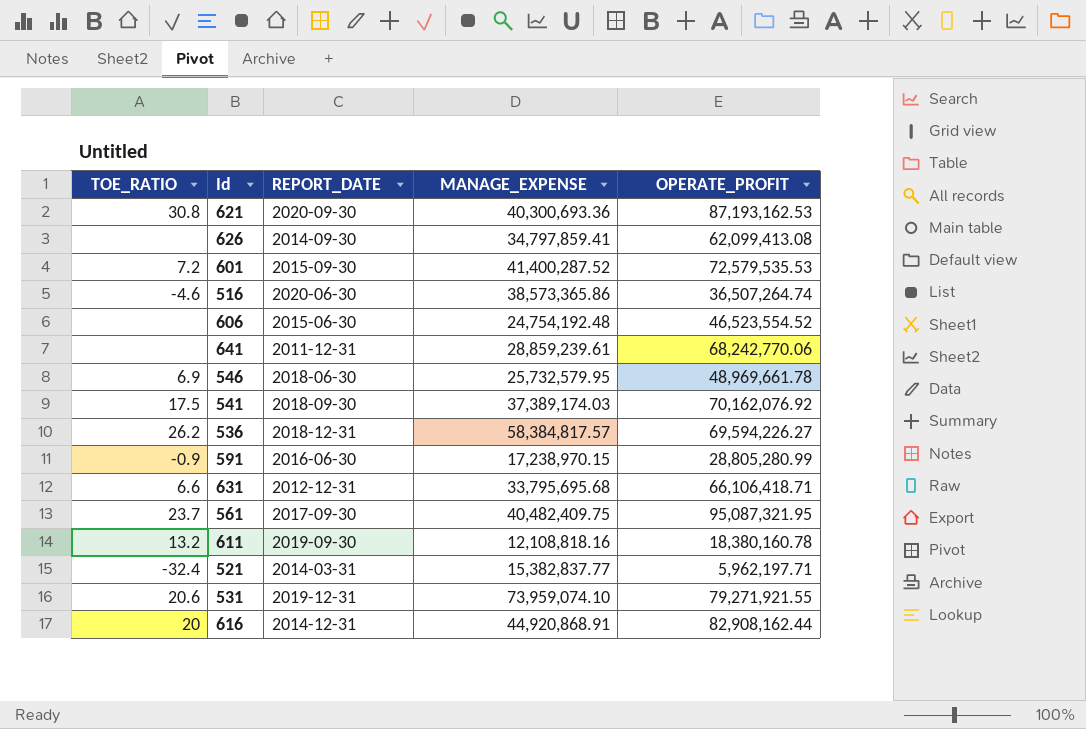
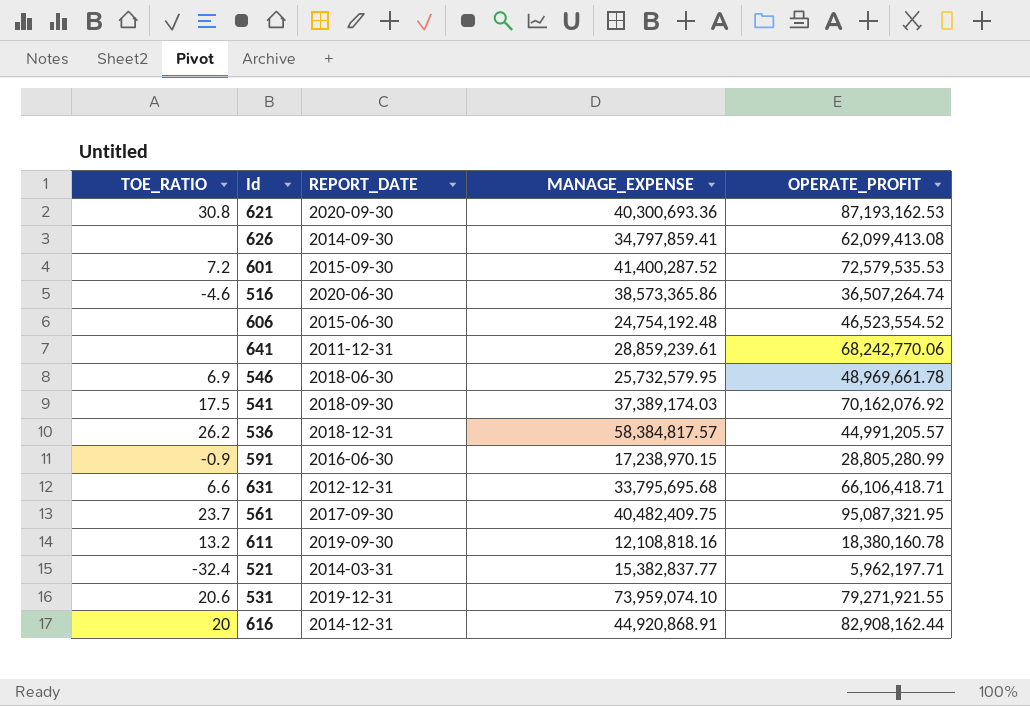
536 | OPERATE_PROFIT: 69,594,226.27 -> 44,991,205.57

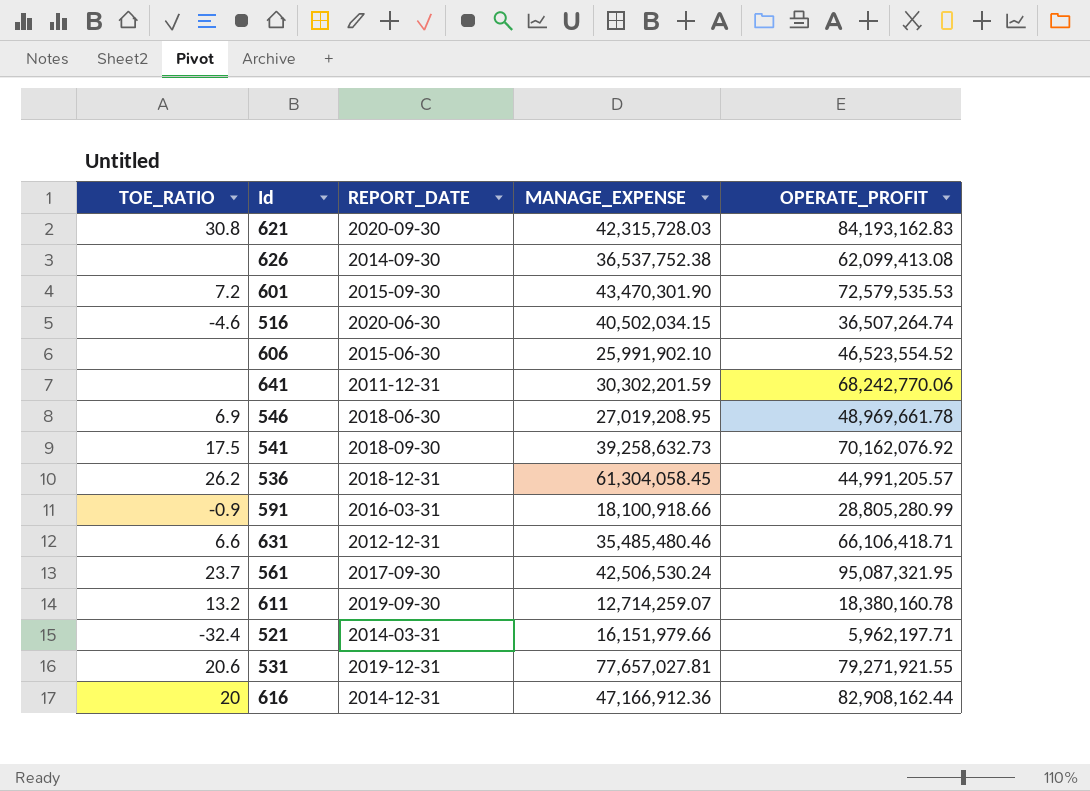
621 | MANAGE_EXPENSE: 40,300,693.36 -> 42,315,728.03
621 | OPERATE_PROFIT: 87,193,162.53 -> 84,193,162.83
626 | MANAGE_EXPENSE: 34,797,859.41 -> 36,537,752.38
601 | MANAGE_EXPENSE: 41,400,287.52 -> 43,470,301.90
516 | MANAGE_EXPENSE: 38,573,365.86 -> 40,502,034.15
606 | MANAGE_EXPENSE: 24,754,192.48 -> 25,991,902.10
641 | MANAGE_EXPENSE: 28,859,239.61 -> 30,302,201.59
546 | MANAGE_EXPENSE: 25,732,579.95 -> 27,019,208.95
541 | MANAGE_EXPENSE: 37,389,174.03 -> 39,258,632.73
536 | MANAGE_EXPENSE: 58,384,817.57 -> 61,304,058.45
591 | REPORT_DATE: 2016-06-30 -> 2016-03-31
591 | MANAGE_EXPENSE: 17,238,970.15 -> 18,100,918.66
631 | MANAGE_EXPENSE: 33,795,695.68 -> 35,485,480.46
561 | MANAGE_EXPENSE: 40,482,409.75 -> 42,506,530.24
611 | MANAGE_EXPENSE: 12,108,818.16 -> 12,714,259.07
521 | MANAGE_EXPENSE: 15,382,837.77 -> 16,151,979.66
531 | MANAGE_EXPENSE: 73,959,074.10 -> 77,657,027.81
616 | MANAGE_EXPENSE: 44,920,868.91 -> 47,166,912.36

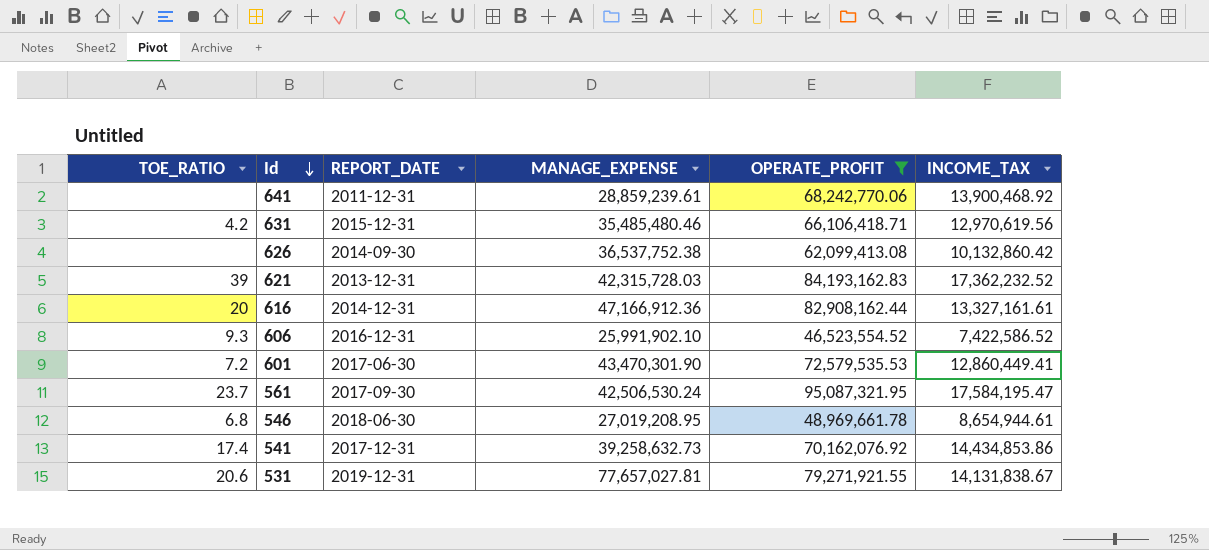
filter: none -> OPERATE_PROFIT >= 46,523,554.52
row order: none -> Id descending
column INCOME_TAX | position: none -> 6
641 | MANAGE_EXPENSE: 30,302,201.59 -> 28,859,239.61
631 | TOE_RATIO: 6.6 -> 4.2
631 | REPORT_DATE: 2012-12-31 -> 2015-12-31
621 | TOE_RATIO: 30.8 -> 39
621 | REPORT_DATE: 2020-09-30 -> 2013-12-31
606 | TOE_RATIO: none -> 9.3
606 | REPORT_DATE: 2015-06-30 -> 2016-12-31
601 | REPORT_DATE: 2015-09-30 -> 2017-06-30
546 | TOE_RATIO: 6.9 -> 6.8
541 | TOE_RATIO: 17.5 -> 17.4
541 | REPORT_DATE: 2018-09-30 -> 2017-12-31

